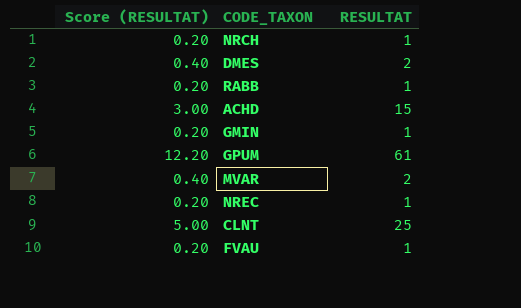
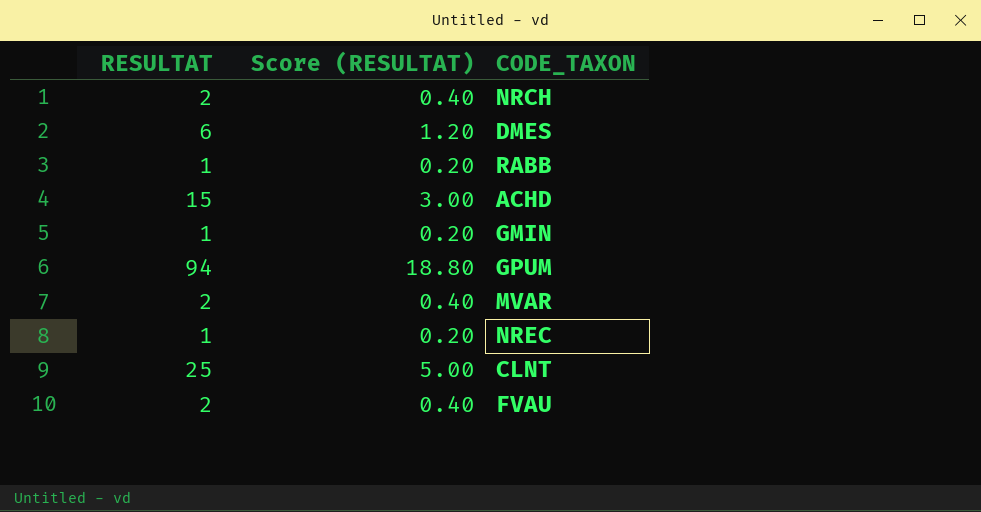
column RESULTAT | position: 3 -> 1
NRCH | RESULTAT: 1 -> 2
NRCH | Score (RESULTAT): 0.20 -> 0.40
DMES | RESULTAT: 2 -> 6
DMES | Score (RESULTAT): 0.40 -> 1.20
GPUM | RESULTAT: 61 -> 94
GPUM | Score (RESULTAT): 12.20 -> 18.80
FVAU | RESULTAT: 1 -> 2
FVAU | Score (RESULTAT): 0.20 -> 0.40

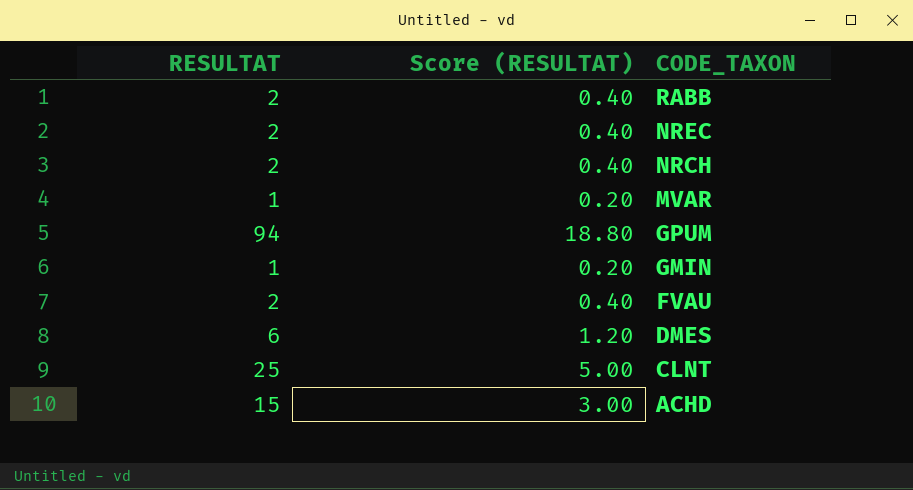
row order: none -> CODE_TAXON descending
RABB | RESULTAT: 1 -> 2
RABB | Score (RESULTAT): 0.20 -> 0.40
NREC | RESULTAT: 1 -> 2
NREC | Score (RESULTAT): 0.20 -> 0.40
MVAR | RESULTAT: 2 -> 1
MVAR | Score (RESULTAT): 0.40 -> 0.20

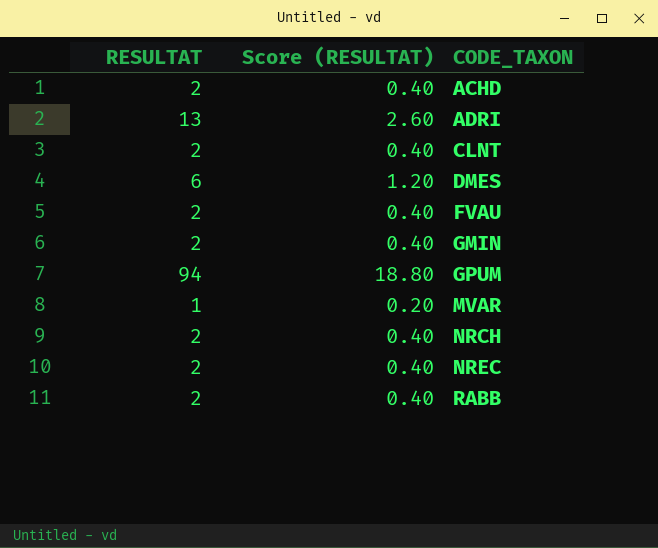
row order: CODE_TAXON descending -> CODE_TAXON ascending
ACHD | RESULTAT: 15 -> 2
ACHD | Score (RESULTAT): 3.00 -> 0.40
row ADRI: none -> 13 | 2.60
CLNT | RESULTAT: 25 -> 2
CLNT | Score (RESULTAT): 5.00 -> 0.40
GMIN | RESULTAT: 1 -> 2
GMIN | Score (RESULTAT): 0.20 -> 0.40

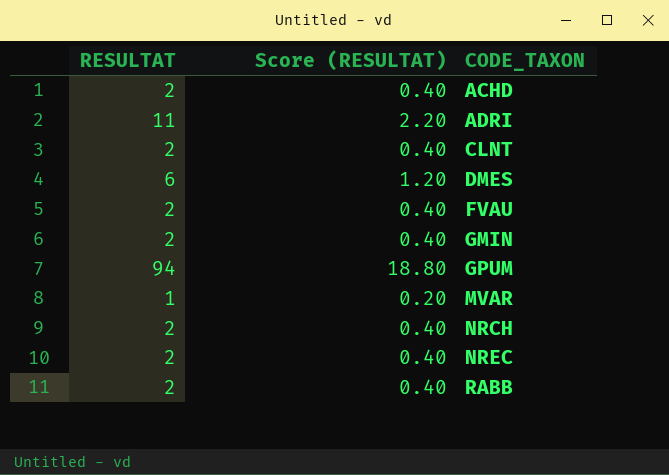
ADRI | RESULTAT: 13 -> 11
ADRI | Score (RESULTAT): 2.60 -> 2.20

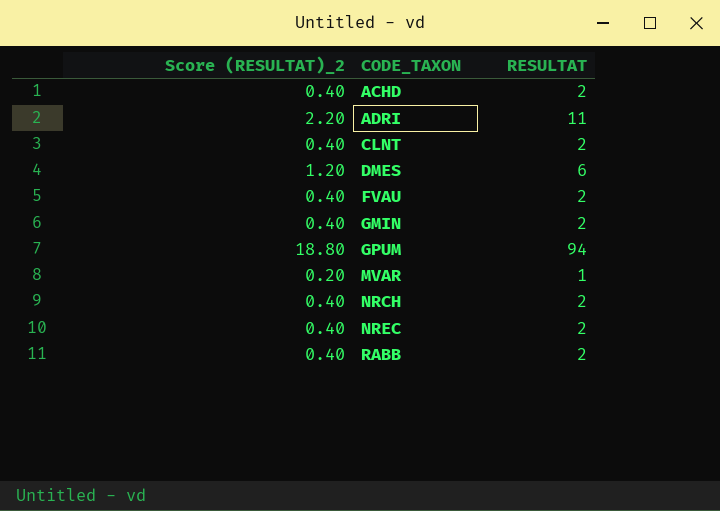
column name: Score (RESULTAT) -> Score (RESULTAT)_2
column RESULTAT | position: 1 -> 3

